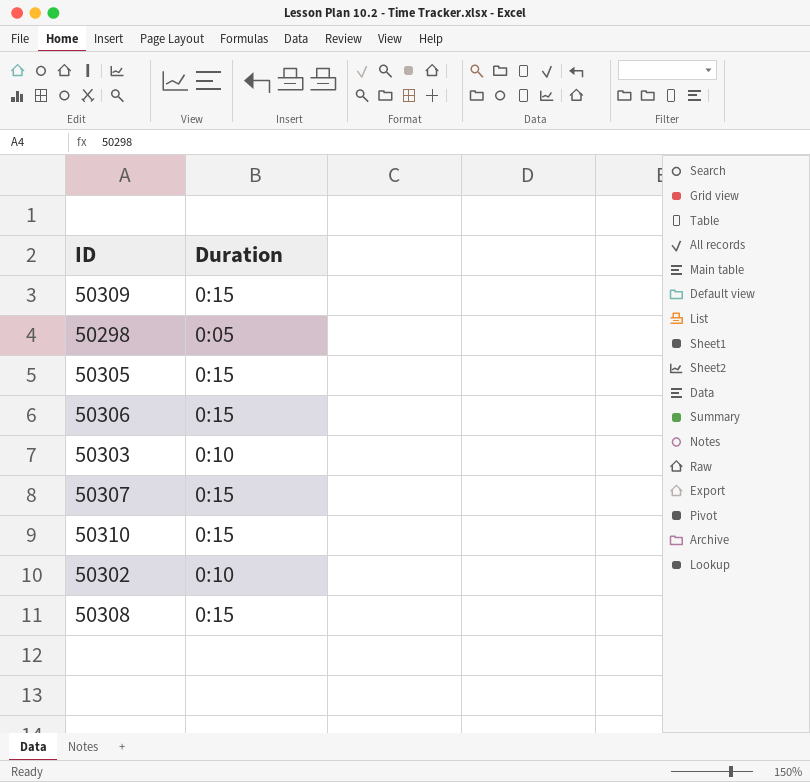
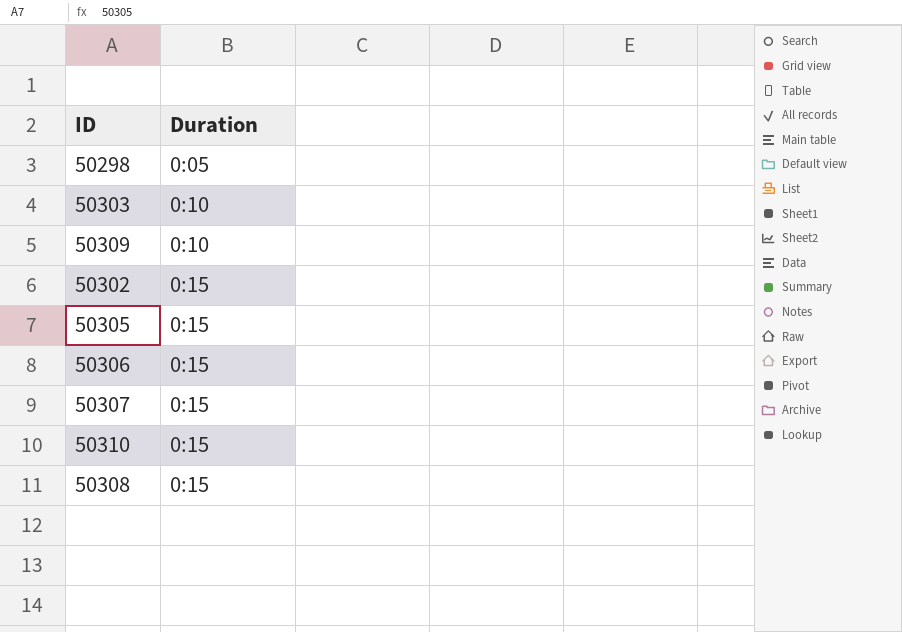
row order: none -> Duration ascending
50309 | Duration: 0:15 -> 0:10
50302 | Duration: 0:10 -> 0:15

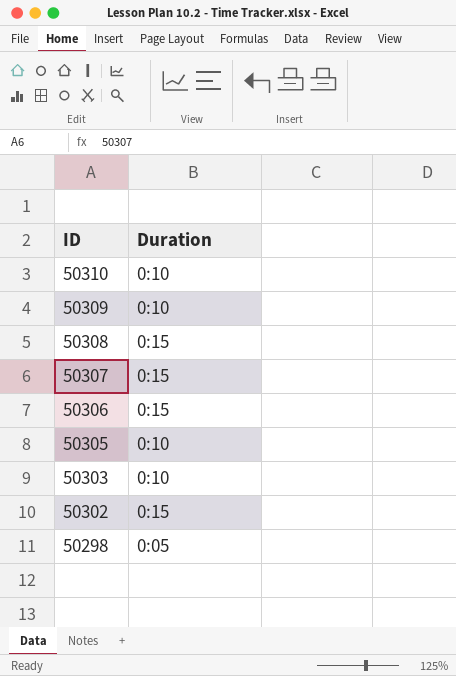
row order: Duration ascending -> ID descending
50310 | Duration: 0:15 -> 0:10
50305 | Duration: 0:15 -> 0:10

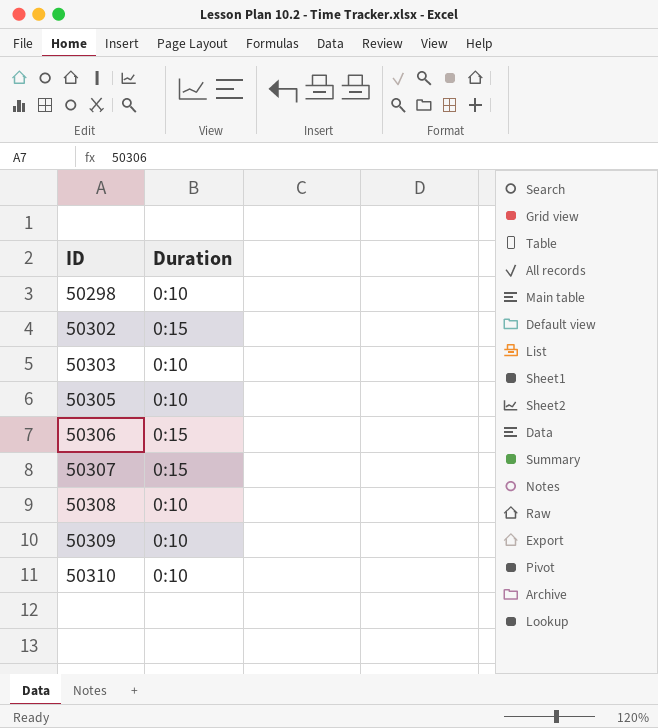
row order: ID descending -> ID ascending
50298 | Duration: 0:05 -> 0:10
50308 | Duration: 0:15 -> 0:10

